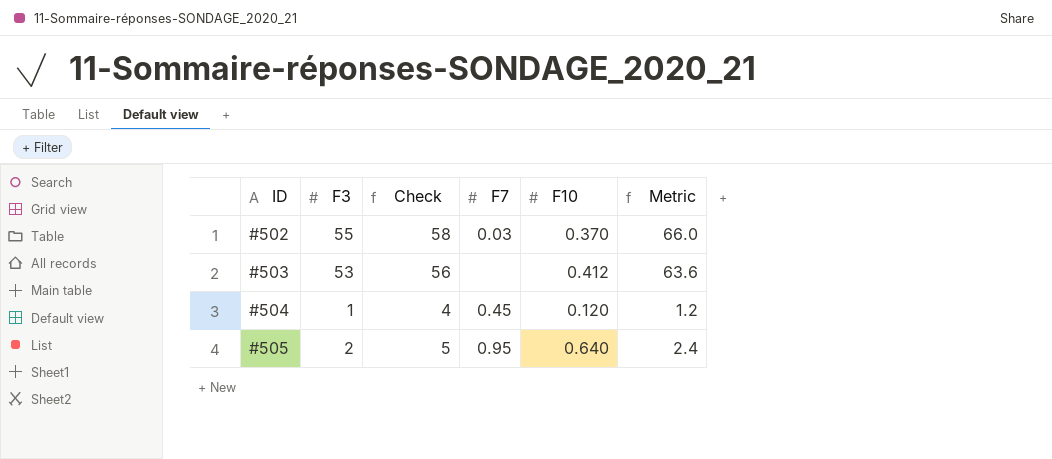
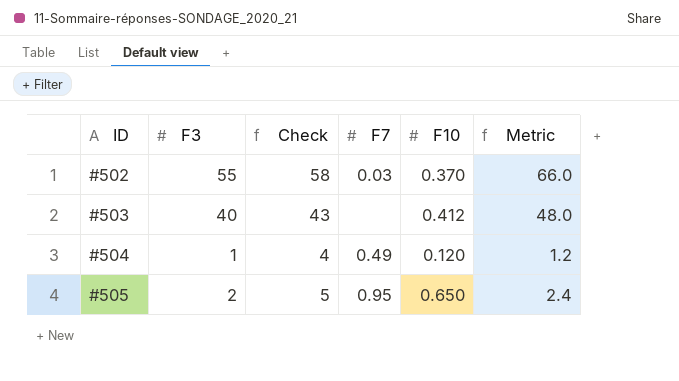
#503 | F3: 53 -> 40
#503 | Check: 56 -> 43
#503 | Metric: 63.6 -> 48.0
#504 | F7: 0.45 -> 0.49
#505 | F10: 0.640 -> 0.650

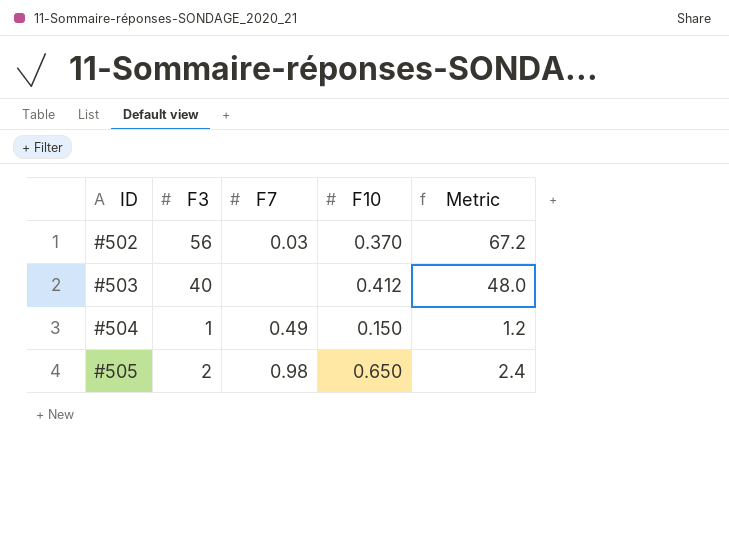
column Check | formula: [F3] + 3 -> none
#502 | F3: 55 -> 56
#502 | Metric: 66.0 -> 67.2
#504 | F10: 0.120 -> 0.150
#505 | F7: 0.95 -> 0.98

